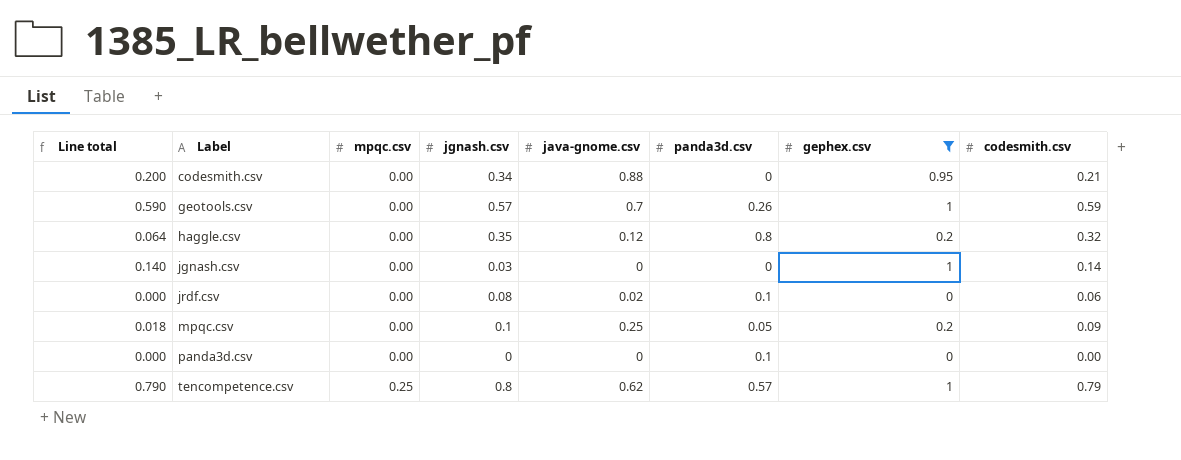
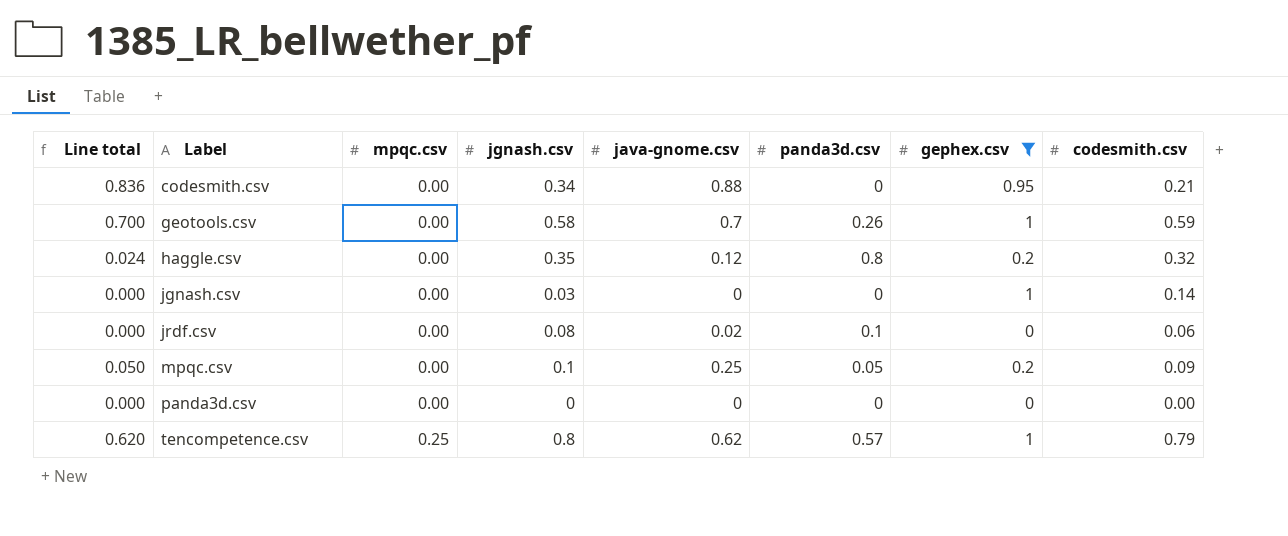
column Line total | formula: [gephex.csv] * [codesmith.csv] -> [java-gnome.csv] * [gephex.csv]
geotools.csv | jgnash.csv: 0.57 -> 0.58
panda3d.csv | panda3d.csv: 0.1 -> 0

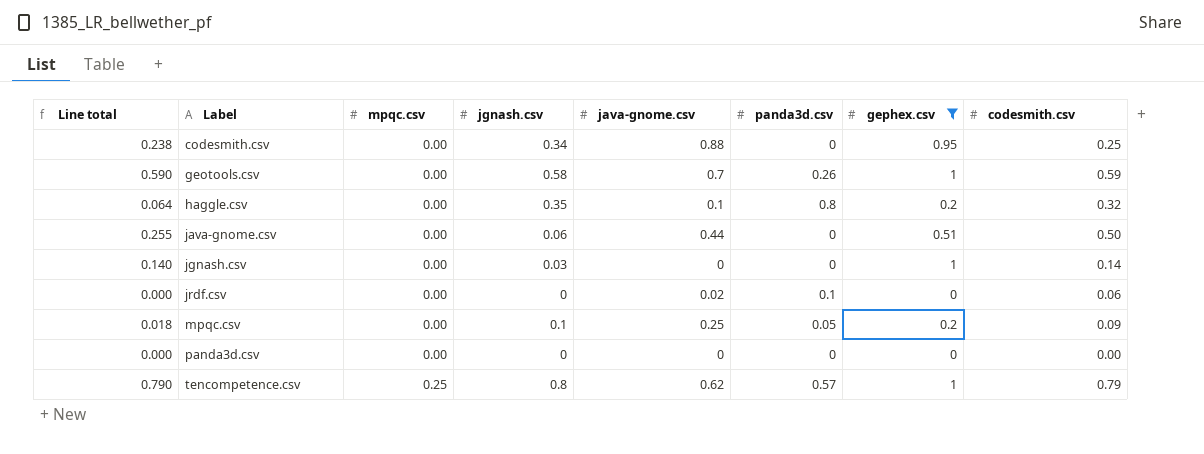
column Line total | formula: [java-gnome.csv] * [gephex.csv] -> [gephex.csv] * [codesmith.csv]
codesmith.csv | codesmith.csv: 0.21 -> 0.25
haggle.csv | java-gnome.csv: 0.12 -> 0.1
row java-gnome.csv: none -> 0.255 | 0.00 | 0.06 | 0.44 | 0 | 0.51 | 0.50
jrdf.csv | jgnash.csv: 0.08 -> 0

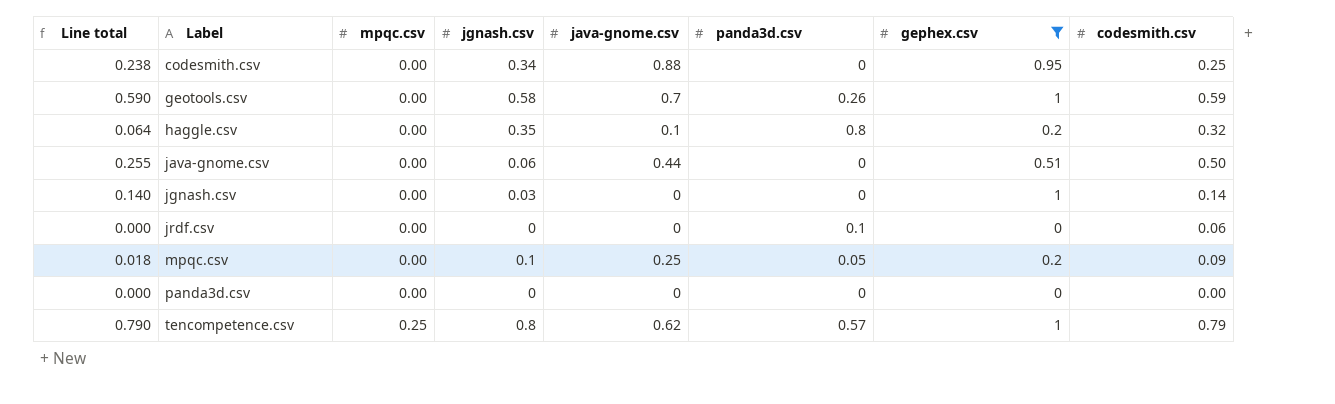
jrdf.csv | java-gnome.csv: 0.02 -> 0

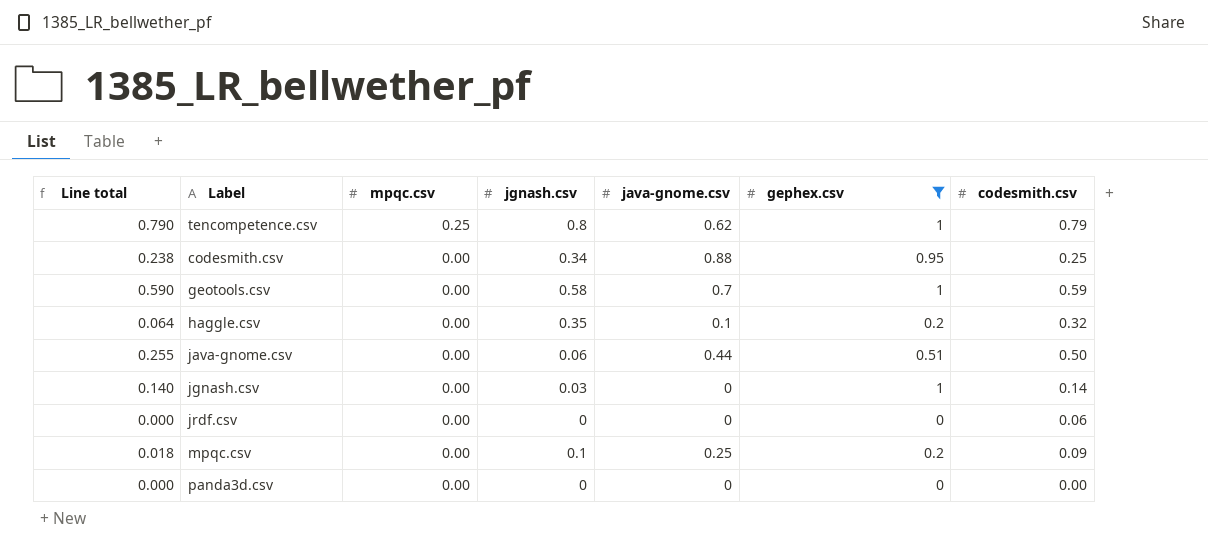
row order: Label ascending -> mpqc.csv descending
column panda3d.csv | position: 6 -> none

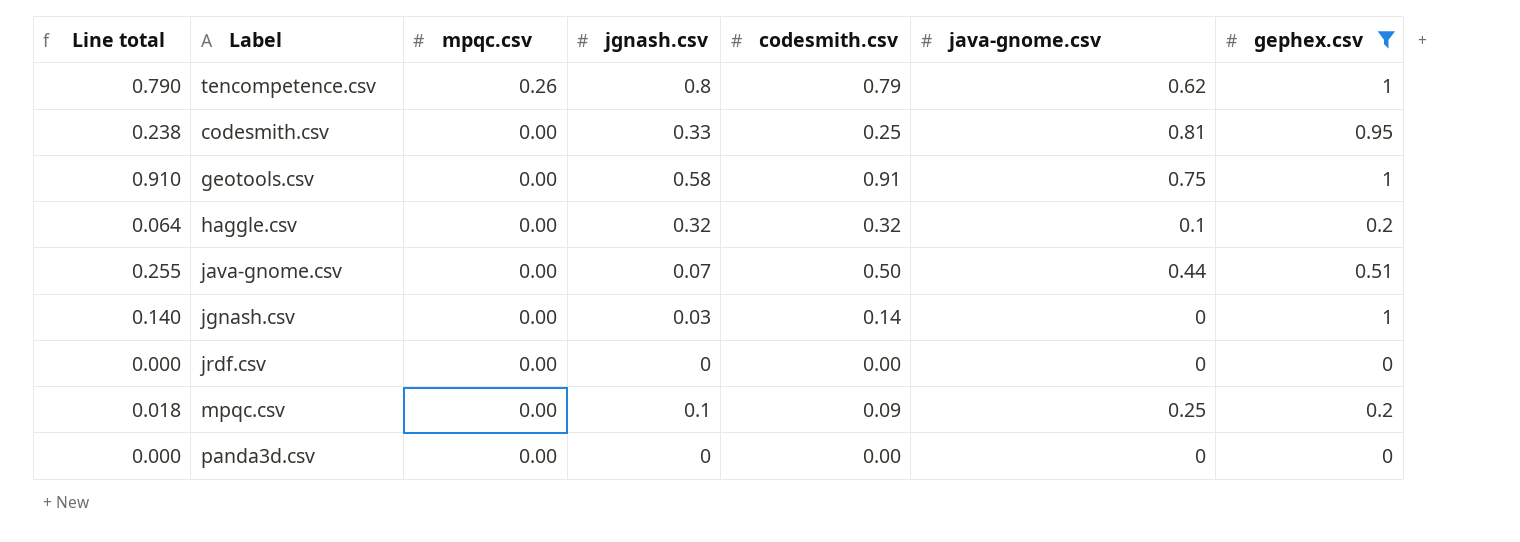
column codesmith.csv | position: 7 -> 5
tencompetence.csv | mpqc.csv: 0.25 -> 0.26
codesmith.csv | jgnash.csv: 0.34 -> 0.33
codesmith.csv | java-gnome.csv: 0.88 -> 0.81
geotools.csv | Line total: 0.590 -> 0.910
geotools.csv | codesmith.csv: 0.59 -> 0.91
geotools.csv | java-gnome.csv: 0.7 -> 0.75
haggle.csv | jgnash.csv: 0.35 -> 0.32
java-gnome.csv | jgnash.csv: 0.06 -> 0.07
jrdf.csv | codesmith.csv: 0.06 -> 0.00

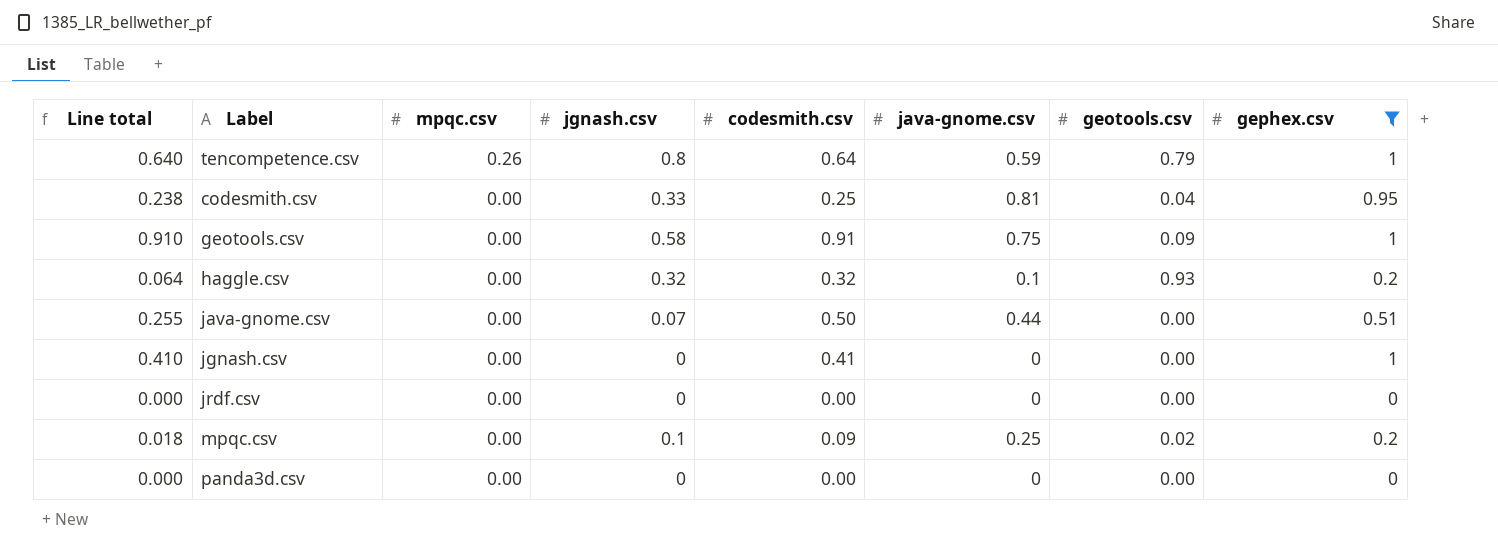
column geotools.csv | position: none -> 7
tencompetence.csv | Line total: 0.790 -> 0.640
tencompetence.csv | codesmith.csv: 0.79 -> 0.64
tencompetence.csv | java-gnome.csv: 0.62 -> 0.59
jgnash.csv | Line total: 0.140 -> 0.410
jgnash.csv | jgnash.csv: 0.03 -> 0
jgnash.csv | codesmith.csv: 0.14 -> 0.41

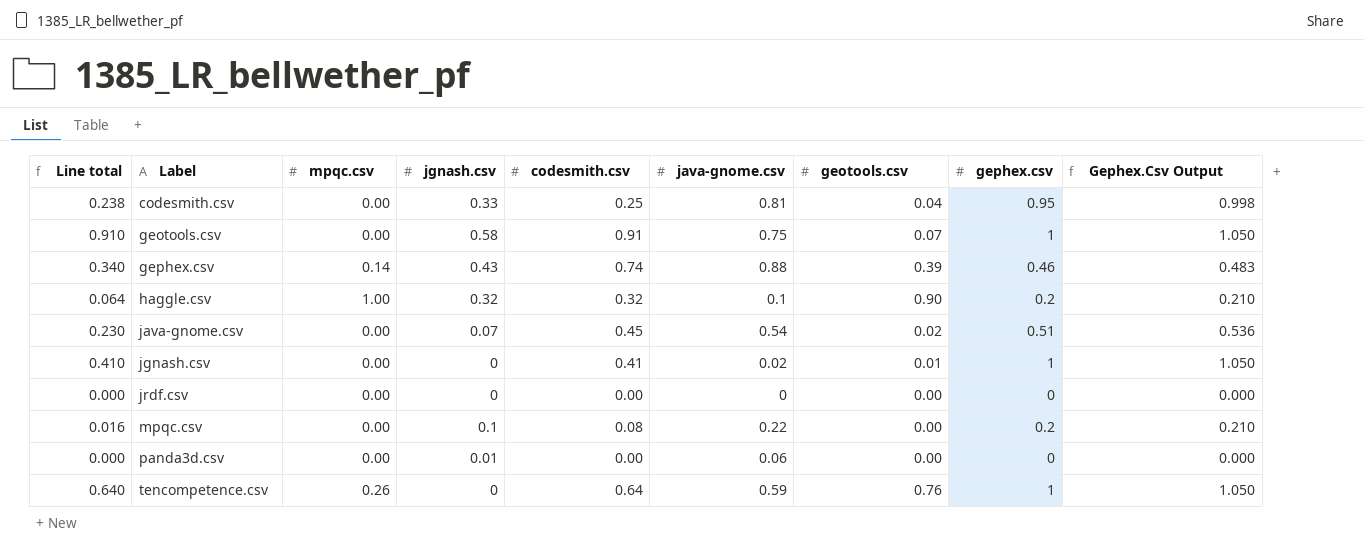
filter: gephex.csv != 0.46 -> none
row order: mpqc.csv descending -> Label ascending
column Gephex.Csv Output | formula: none -> [gephex.csv] * 1.05
geotools.csv | geotools.csv: 0.09 -> 0.07
haggle.csv | mpqc.csv: 0.00 -> 1.00
haggle.csv | geotools.csv: 0.93 -> 0.90
java-gnome.csv | Line total: 0.255 -> 0.230
java-gnome.csv | codesmith.csv: 0.50 -> 0.45
java-gnome.csv | java-gnome.csv: 0.44 -> 0.54
java-gnome.csv | geotools.csv: 0.00 -> 0.02
jgnash.csv | java-gnome.csv: 0 -> 0.02
jgnash.csv | geotools.csv: 0.00 -> 0.01
mpqc.csv | Line total: 0.018 -> 0.016
mpqc.csv | codesmith.csv: 0.09 -> 0.08
mpqc.csv | java-gnome.csv: 0.25 -> 0.22
mpqc.csv | geotools.csv: 0.02 -> 0.00
panda3d.csv | jgnash.csv: 0 -> 0.01
panda3d.csv | java-gnome.csv: 0 -> 0.06
tencompetence.csv | jgnash.csv: 0.8 -> 0
tencompetence.csv | geotools.csv: 0.79 -> 0.76

